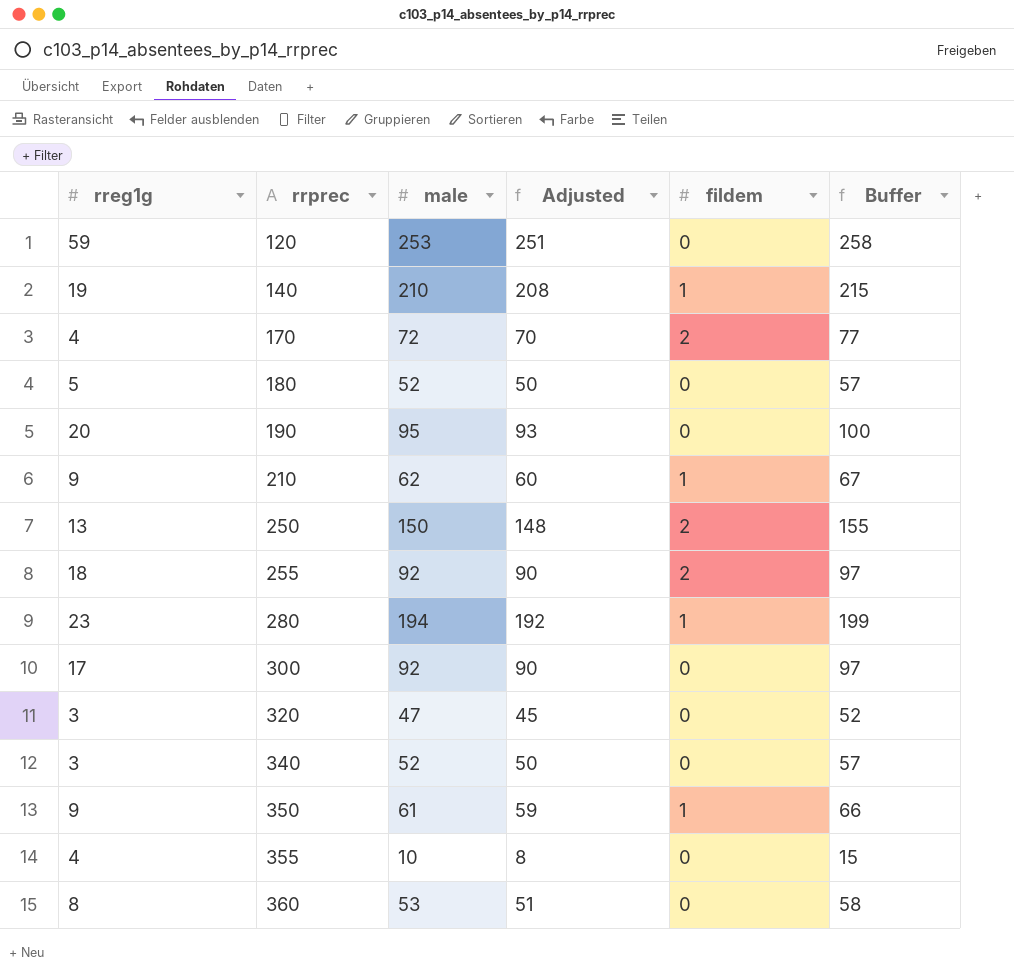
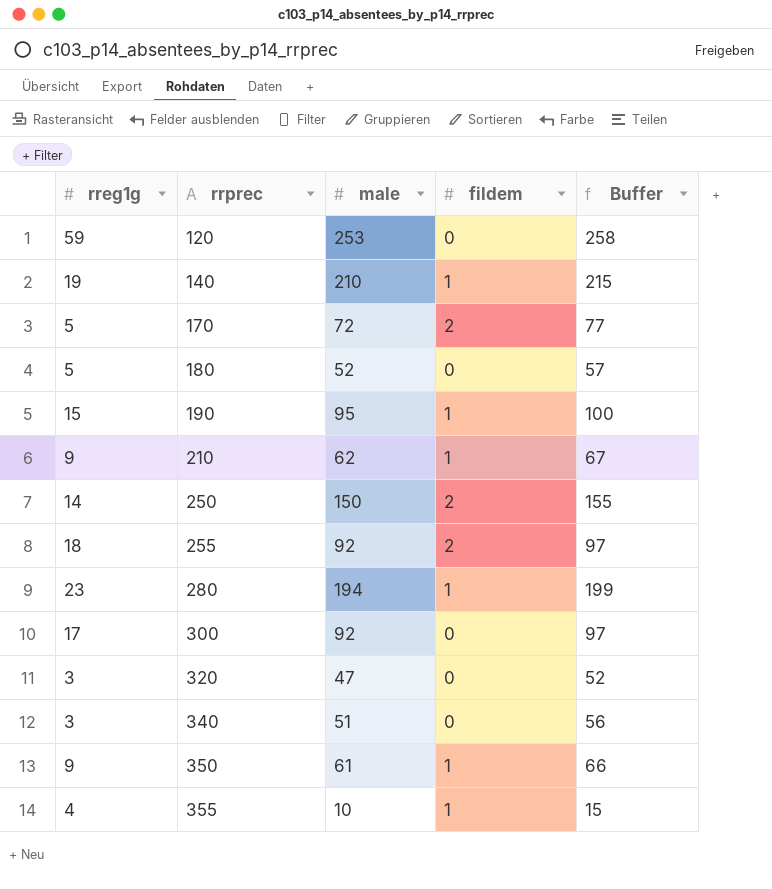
column Adjusted | formula: [male] - 2 -> none
row 360: 8 | 53 | 51 | 0 | 58 -> none
170 | rreg1g: 4 -> 5
190 | rreg1g: 20 -> 15
190 | fildem: 0 -> 1
250 | rreg1g: 13 -> 14
340 | male: 52 -> 51
340 | Buffer: 57 -> 56
355 | fildem: 0 -> 1

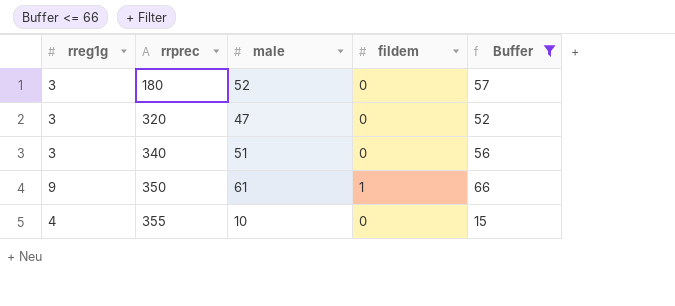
filter: none -> Buffer <= 66
180 | rreg1g: 5 -> 3
355 | fildem: 1 -> 0

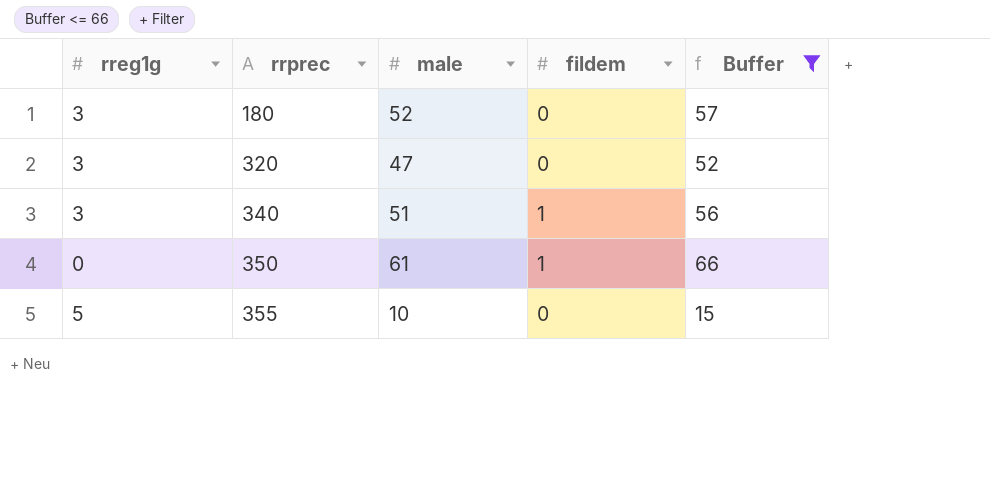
340 | fildem: 0 -> 1
350 | rreg1g: 9 -> 0
355 | rreg1g: 4 -> 5

